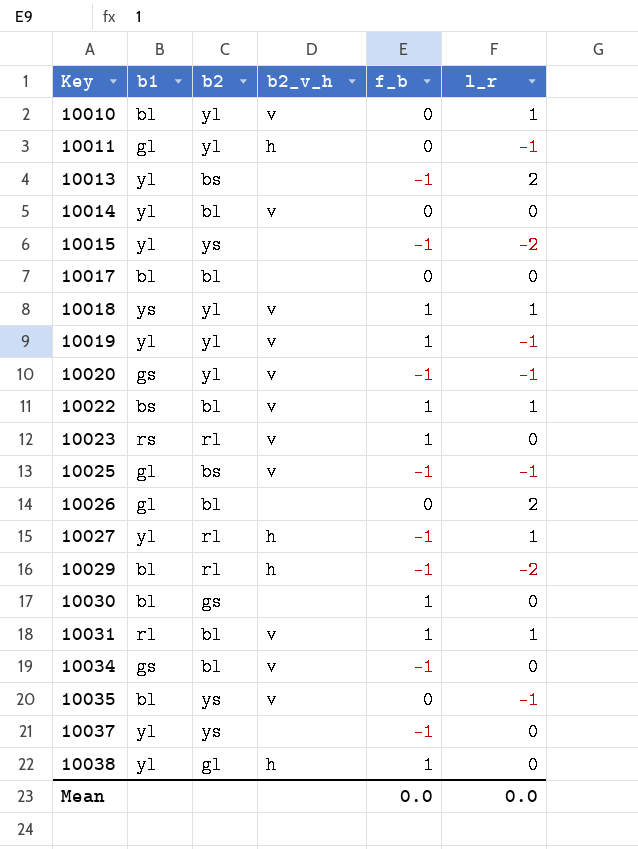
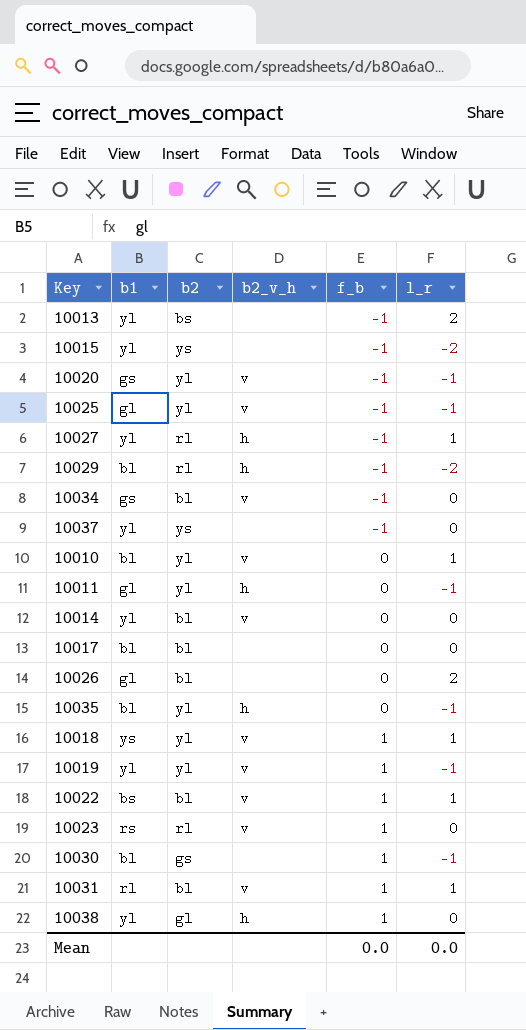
row order: Key ascending -> f_b ascending
10025 | b2: bs -> yl
10035 | b2: ys -> yl
10035 | b2_v_h: v -> h
10030 | l_r: 0 -> -1

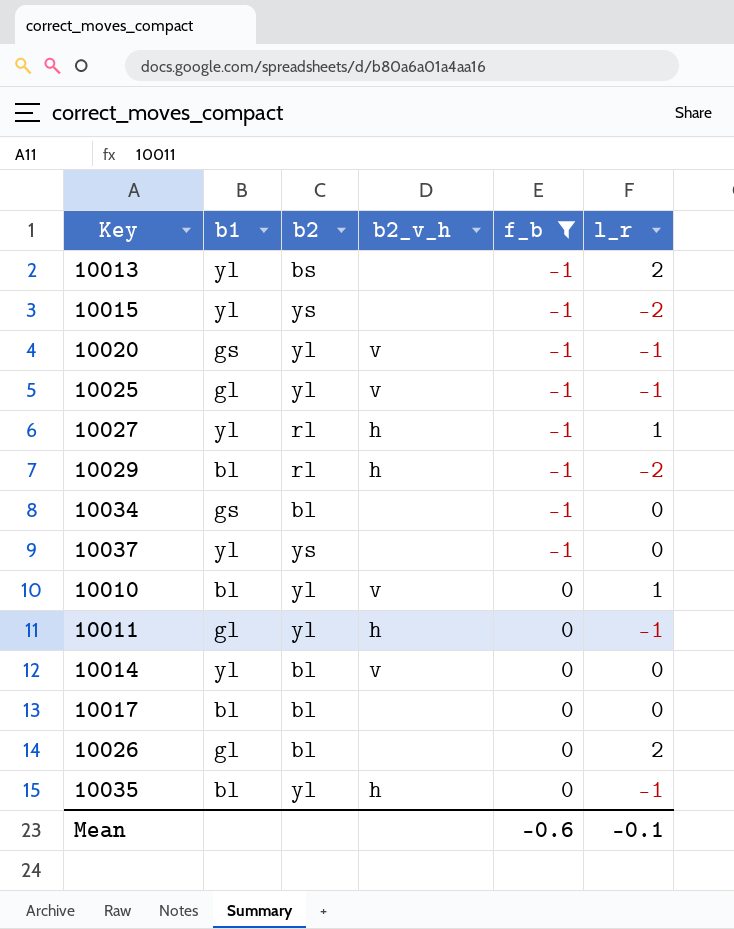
filter: none -> f_b != 1
10034 | b2_v_h: v -> none
Mean | f_b: 0.0 -> -0.6
Mean | l_r: 0.0 -> -0.1

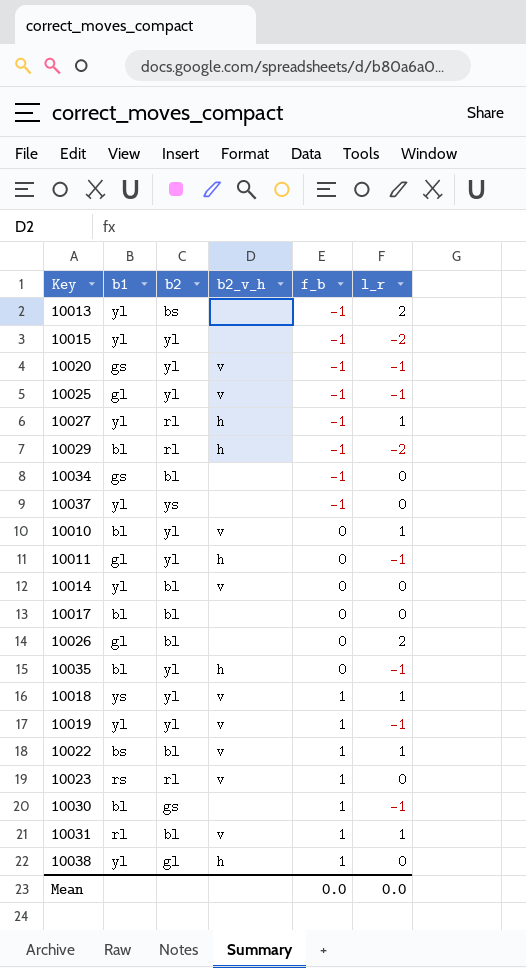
filter: f_b != 1 -> none
10015 | b2: ys -> yl
Mean | f_b: -0.6 -> 0.0
Mean | l_r: -0.1 -> 0.0

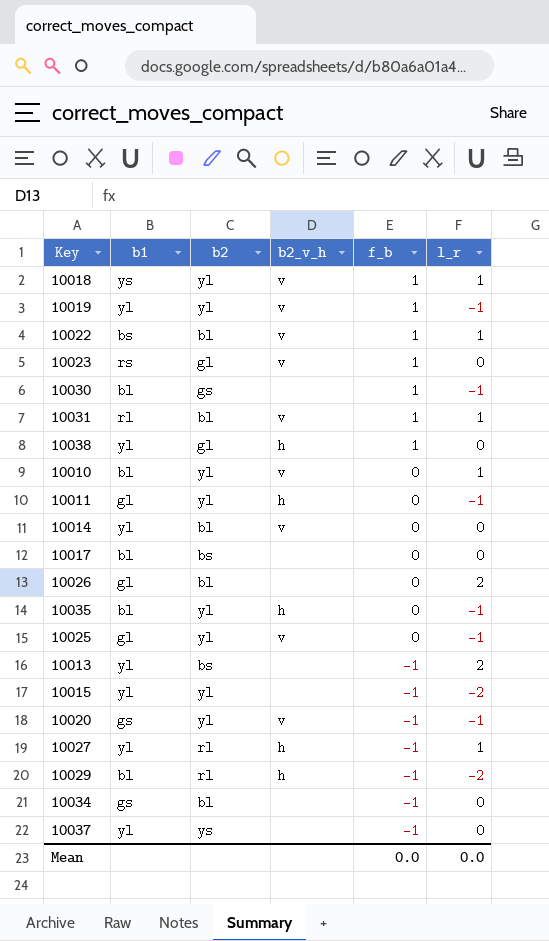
row order: f_b ascending -> f_b descending
10023 | b2: rl -> gl
10017 | b2: bl -> bs
10025 | f_b: -1 -> 0

